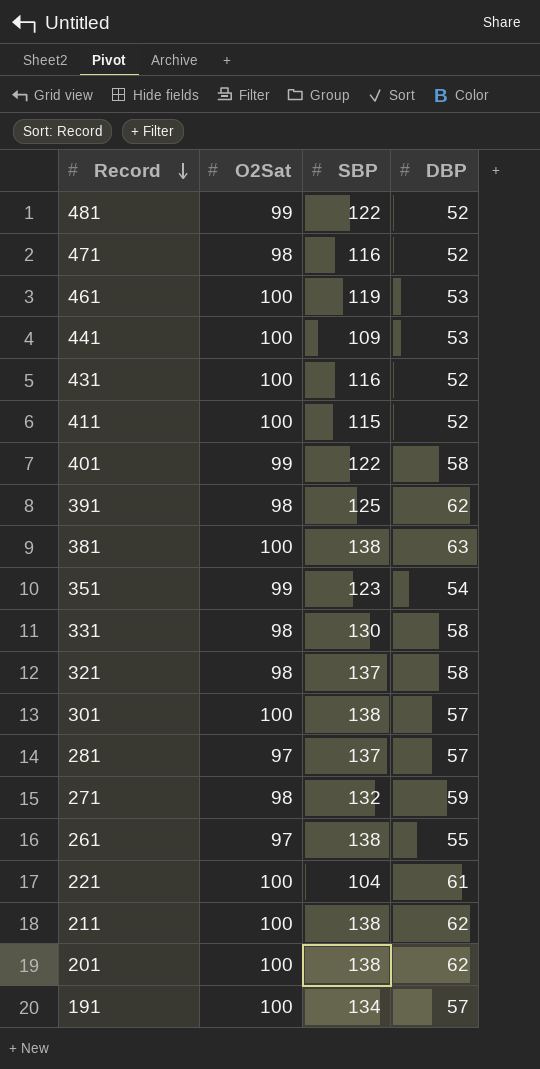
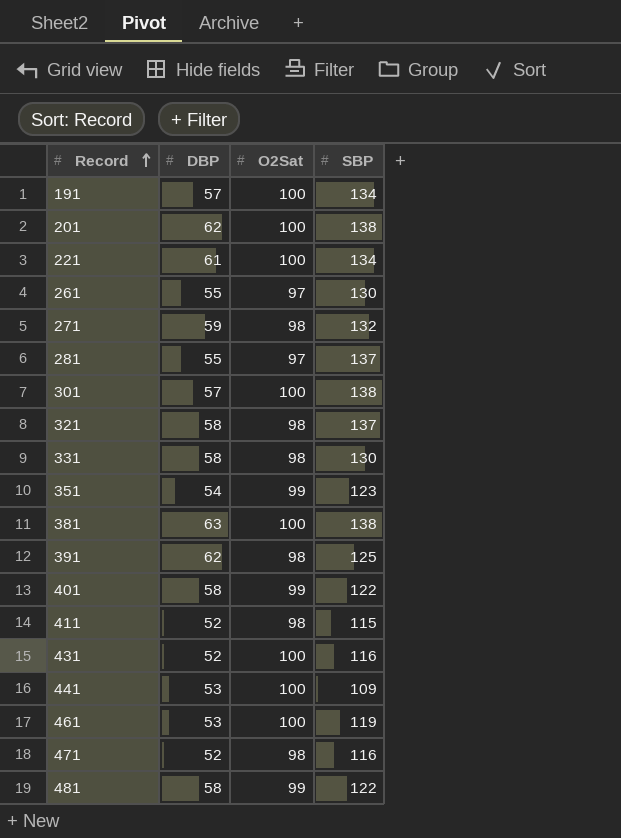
row order: Record descending -> Record ascending
column DBP | position: 4 -> 2
row 211: 100 | 138 | 62 -> none
221 | SBP: 104 -> 134
261 | SBP: 138 -> 130
281 | DBP: 57 -> 55
411 | O2Sat: 100 -> 98
481 | DBP: 52 -> 58

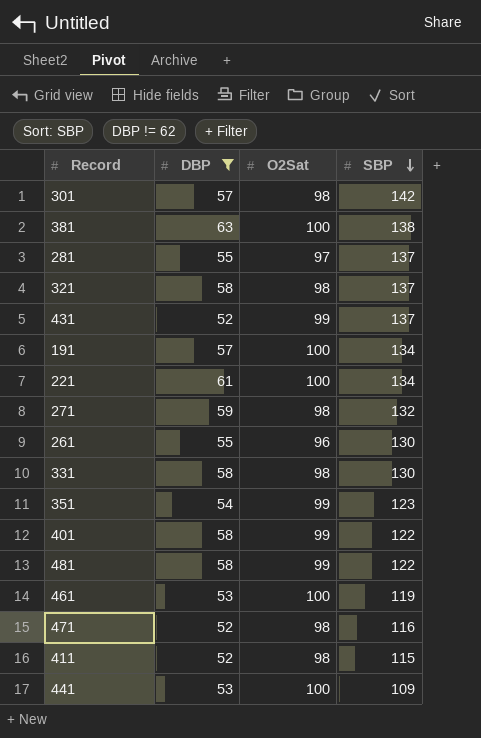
filter: none -> DBP != 62
row order: Record ascending -> SBP descending
301 | O2Sat: 100 -> 98
301 | SBP: 138 -> 142
431 | O2Sat: 100 -> 99
431 | SBP: 116 -> 137
261 | O2Sat: 97 -> 96

